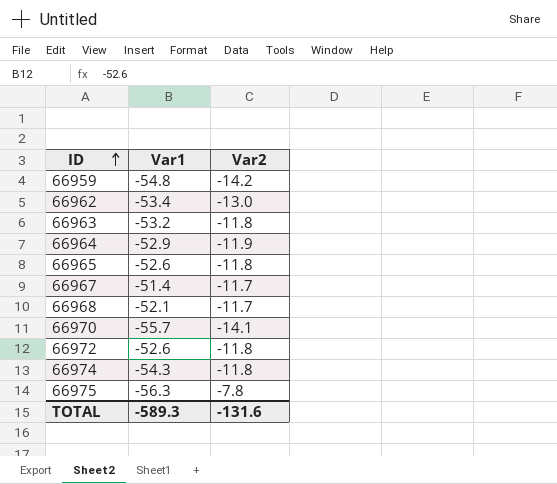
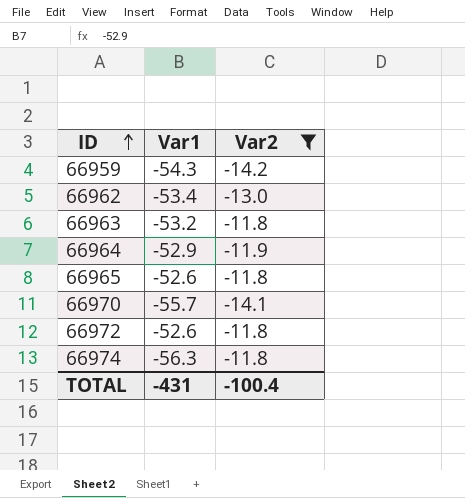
filter: none -> Var2 <= -11.8
66959 | Var1: -54.8 -> -54.3
66974 | Var1: -54.3 -> -56.3
TOTAL | Var1: -589.3 -> -431
TOTAL | Var2: -131.6 -> -100.4

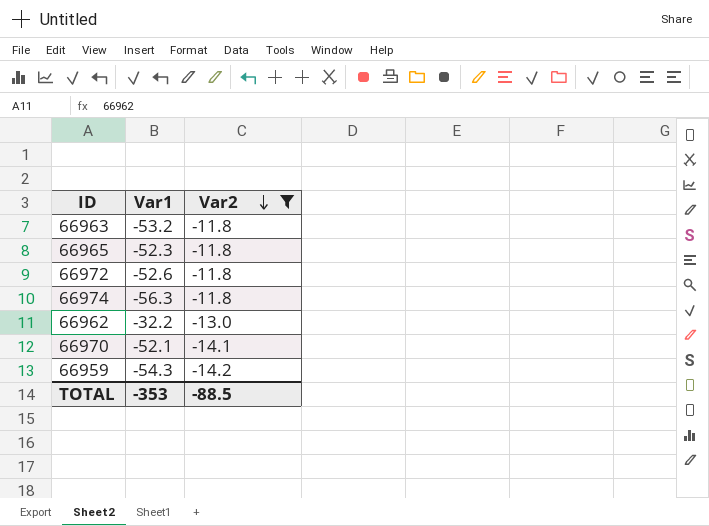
row order: ID ascending -> Var2 descending
row 66964: -52.9 | -11.9 -> none
66965 | Var1: -52.6 -> -52.3
66962 | Var1: -53.4 -> -32.2
66970 | Var1: -55.7 -> -52.1
TOTAL | Var1: -431 -> -353
TOTAL | Var2: -100.4 -> -88.5

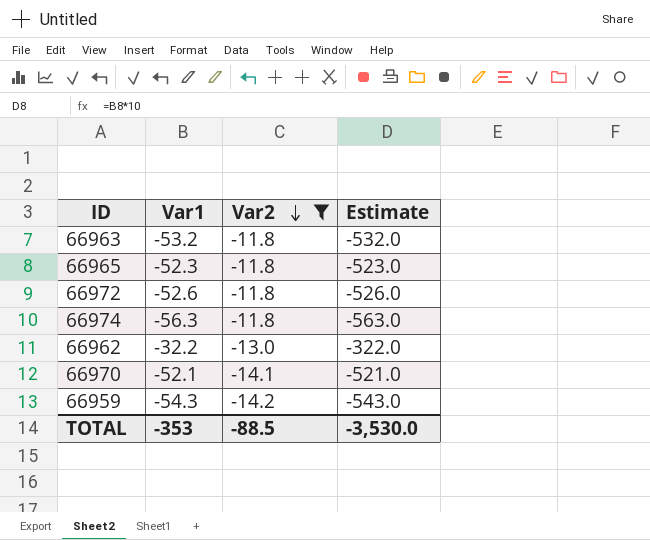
column Estimate | formula: none -> [Var1] * 10

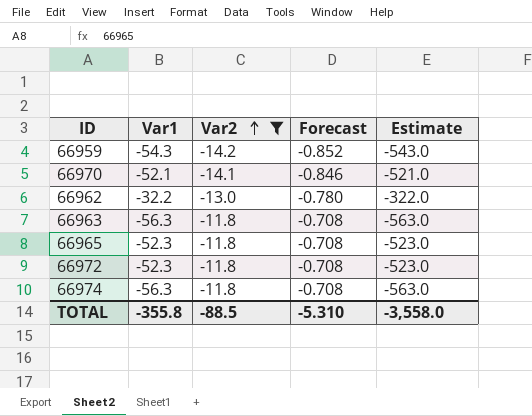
row order: Var2 descending -> Var2 ascending
column Forecast | formula: none -> [Var2] * 0.06
66963 | Var1: -53.2 -> -56.3
66963 | Estimate: -532.0 -> -563.0
66972 | Var1: -52.6 -> -52.3
66972 | Estimate: -526.0 -> -523.0
TOTAL | Var1: -353 -> -355.8
TOTAL | Estimate: -3,530.0 -> -3,558.0

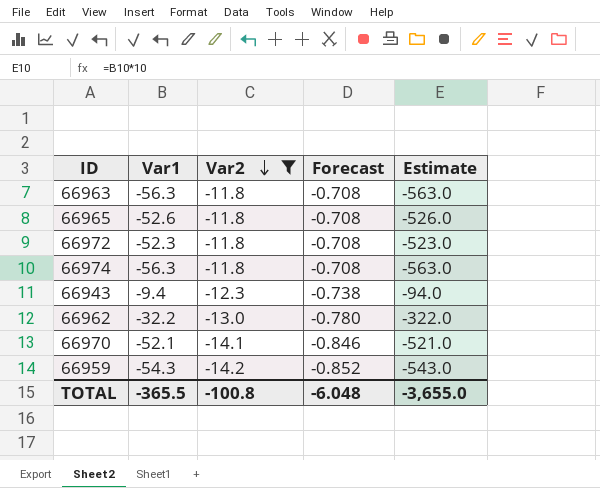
row order: Var2 ascending -> Var2 descending
66965 | Var1: -52.3 -> -52.6
66965 | Estimate: -523.0 -> -526.0
row 66943: none -> -9.4 | -12.3 | -0.738 | -94.0
TOTAL | Var1: -355.8 -> -365.5
TOTAL | Var2: -88.5 -> -100.8
TOTAL | Forecast: -5.310 -> -6.048
TOTAL | Estimate: -3,558.0 -> -3,655.0

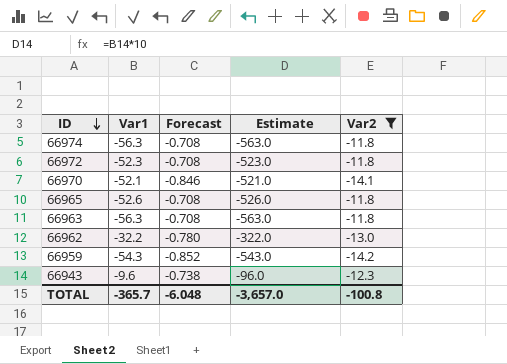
row order: Var2 descending -> ID descending
column Var2 | position: 3 -> 5
66943 | Var1: -9.4 -> -9.6
66943 | Estimate: -94.0 -> -96.0
TOTAL | Var1: -365.5 -> -365.7
TOTAL | Estimate: -3,655.0 -> -3,657.0

